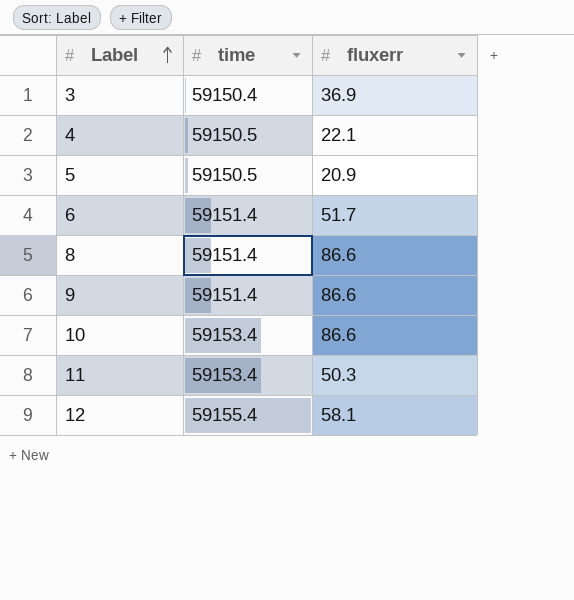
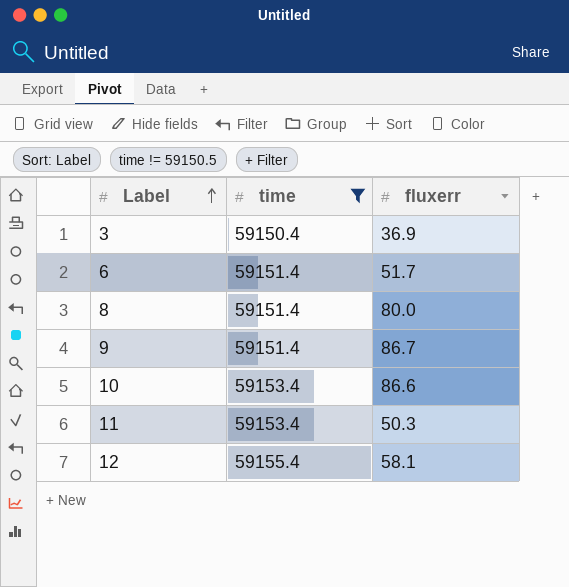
filter: none -> time != 59150.5
8 | fluxerr: 86.6 -> 80.0
9 | fluxerr: 86.6 -> 86.7

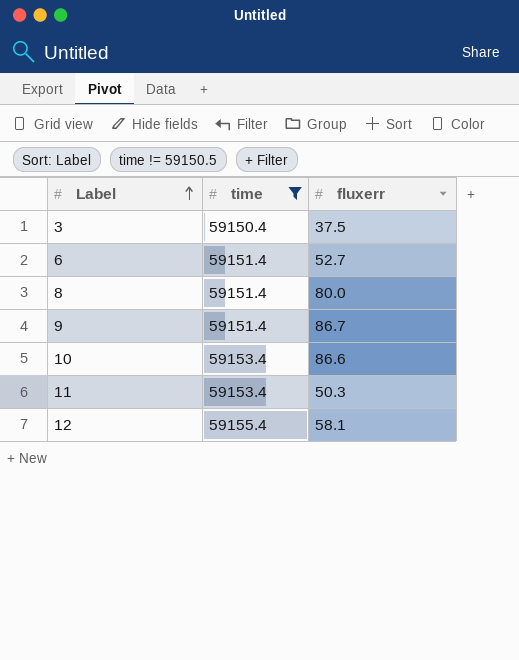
3 | fluxerr: 36.9 -> 37.5
6 | fluxerr: 51.7 -> 52.7

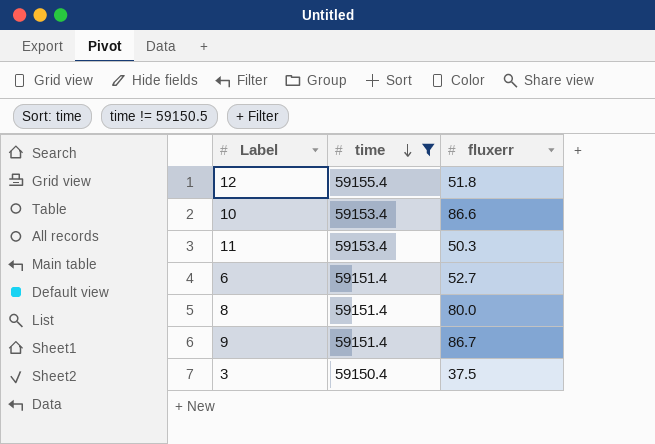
row order: Label ascending -> time descending
12 | fluxerr: 58.1 -> 51.8

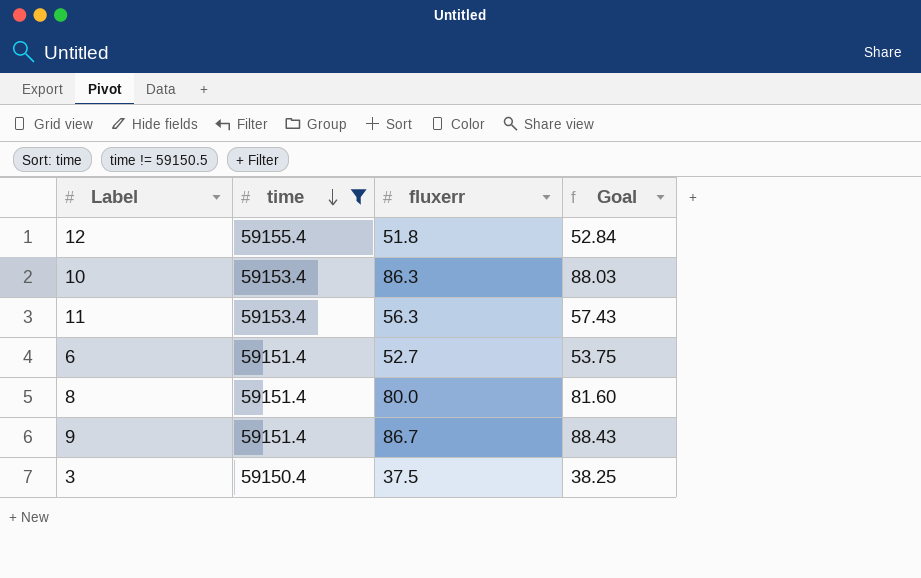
column Goal | formula: none -> [fluxerr] * 1.02
10 | fluxerr: 86.6 -> 86.3
11 | fluxerr: 50.3 -> 56.3

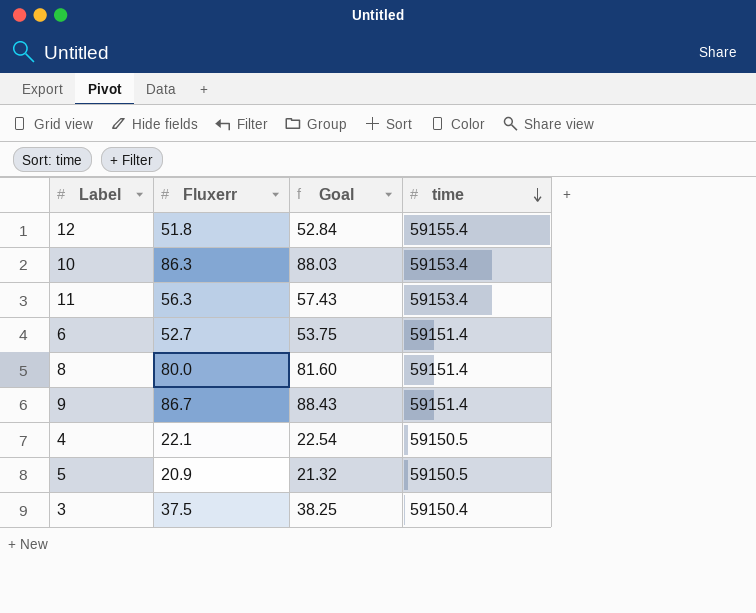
filter: time != 59150.5 -> none
column name: fluxerr -> Fluxerr
column time | position: 2 -> 4

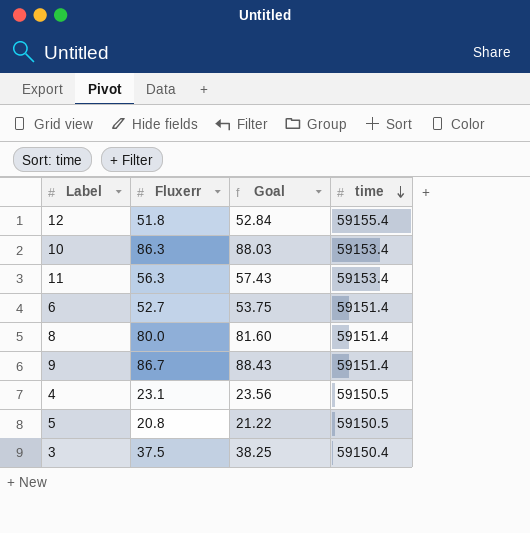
4 | Fluxerr: 22.1 -> 23.1
4 | Goal: 22.54 -> 23.56
5 | Fluxerr: 20.9 -> 20.8
5 | Goal: 21.32 -> 21.22

